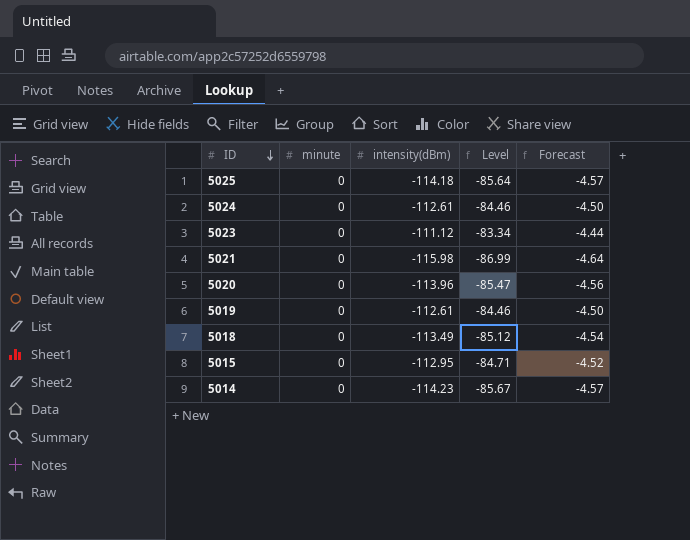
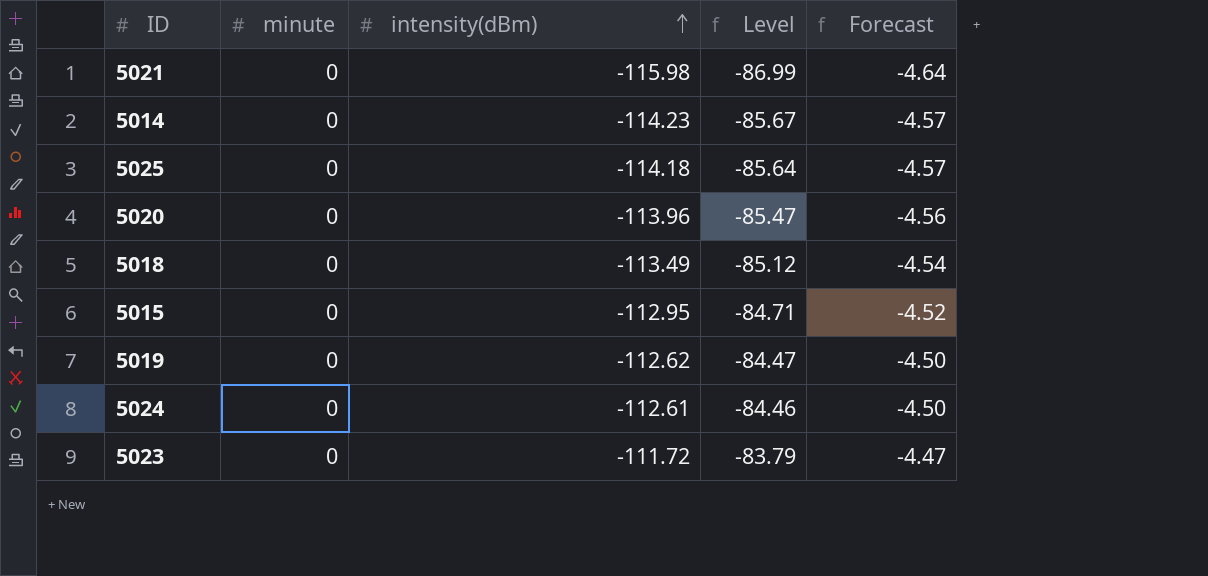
row order: ID descending -> intensity(dBm) ascending
5019 | intensity(dBm): -112.61 -> -112.62
5019 | Level: -84.46 -> -84.47
5023 | intensity(dBm): -111.12 -> -111.72
5023 | Level: -83.34 -> -83.79
5023 | Forecast: -4.44 -> -4.47

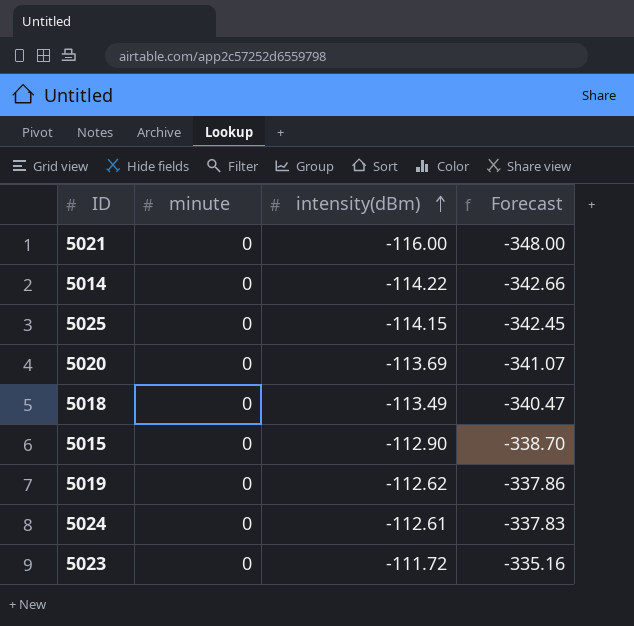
column Level | formula: [intensity(dBm)] * 0.75 -> none
column Forecast | formula: [intensity(dBm)] * 0.04 -> [intensity(dBm)] * 3
5021 | intensity(dBm): -115.98 -> -116.00
5014 | intensity(dBm): -114.23 -> -114.22
5025 | intensity(dBm): -114.18 -> -114.15
5020 | intensity(dBm): -113.96 -> -113.69
5015 | intensity(dBm): -112.95 -> -112.90

